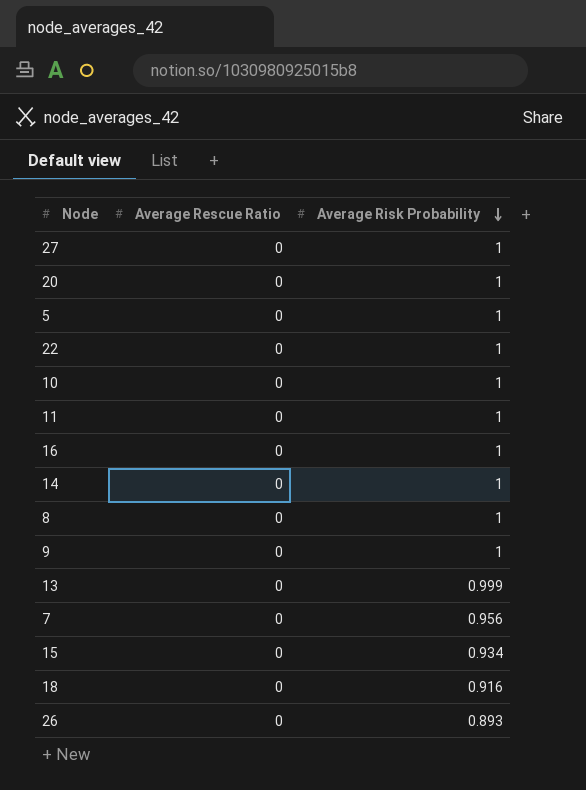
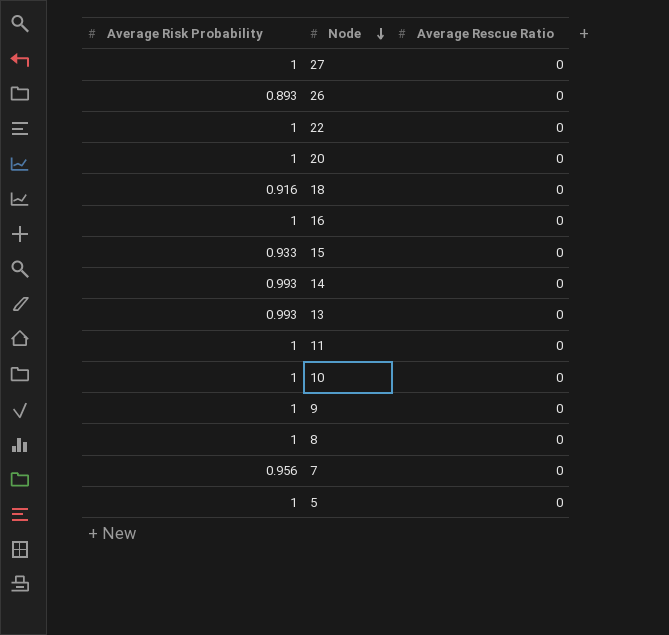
row order: Average Risk Probability descending -> Node descending
column Average Risk Probability | position: 3 -> 1
15 | Average Risk Probability: 0.934 -> 0.933
14 | Average Risk Probability: 1 -> 0.993
13 | Average Risk Probability: 0.999 -> 0.993

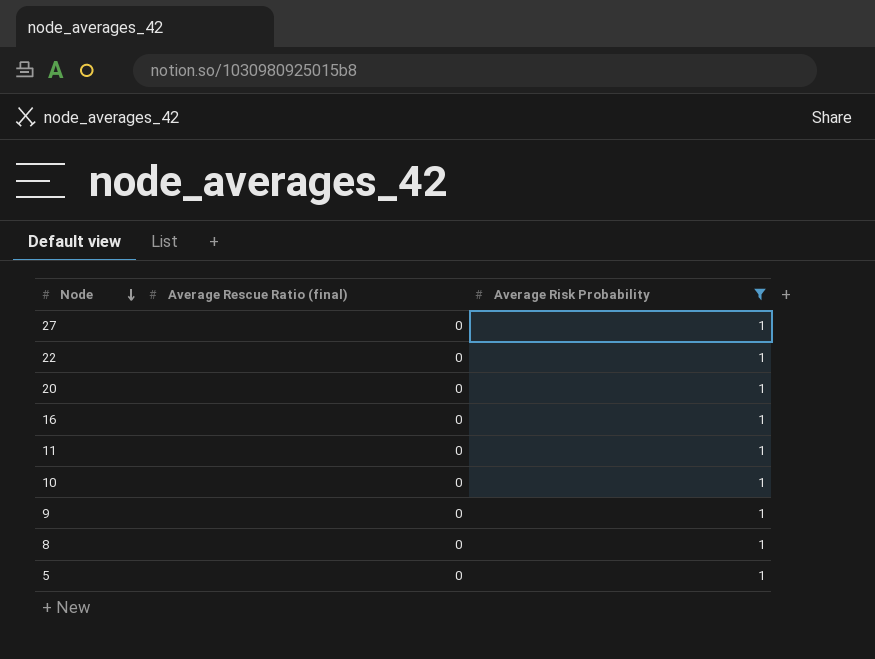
filter: none -> Average Risk Probability = 1
column name: Average Rescue Ratio -> Average Rescue Ratio (final)
column Average Risk Probability | position: 1 -> 3

